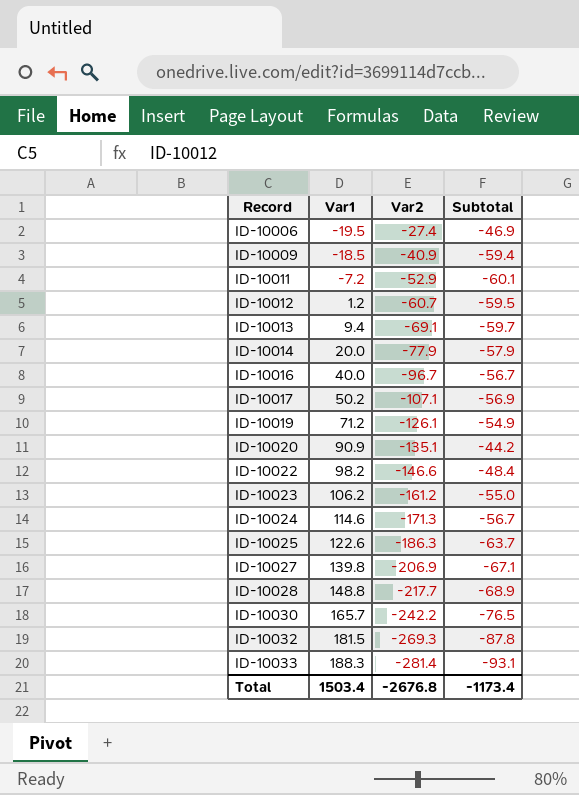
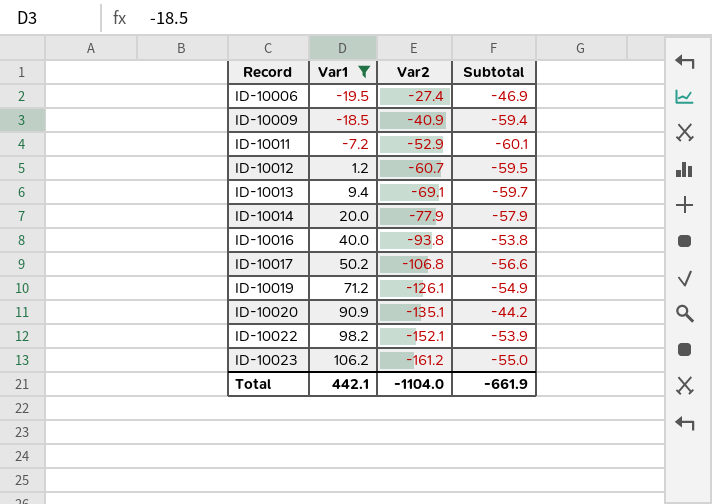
filter: none -> Var1 <= 106.2
ID-10016 | Var2: -96.7 -> -93.8
ID-10016 | Subtotal: -56.7 -> -53.8
ID-10017 | Var2: -107.1 -> -106.8
ID-10017 | Subtotal: -56.9 -> -56.6
ID-10022 | Var2: -146.6 -> -152.1
ID-10022 | Subtotal: -48.4 -> -53.9
Total | Var1: 1503.4 -> 442.1
Total | Var2: -2676.8 -> -1104.0
Total | Subtotal: -1173.4 -> -661.9

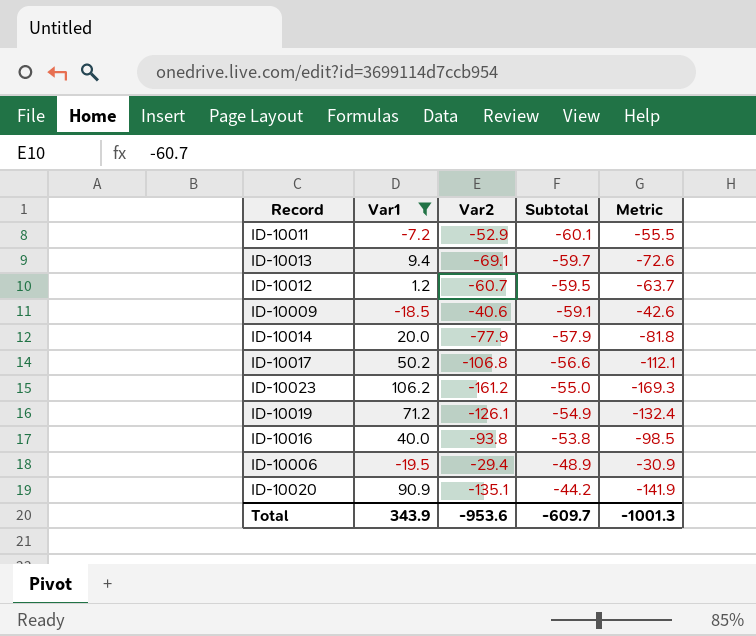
row order: Record ascending -> Subtotal ascending
column Metric | formula: none -> [Var2] * 1.05
row ID-10022: 98.2 | -152.1 | -53.9 -> none
ID-10009 | Var2: -40.9 -> -40.6
ID-10009 | Subtotal: -59.4 -> -59.1
ID-10006 | Var2: -27.4 -> -29.4
ID-10006 | Subtotal: -46.9 -> -48.9
Total | Var1: 442.1 -> 343.9
Total | Var2: -1104.0 -> -953.6
Total | Subtotal: -661.9 -> -609.7

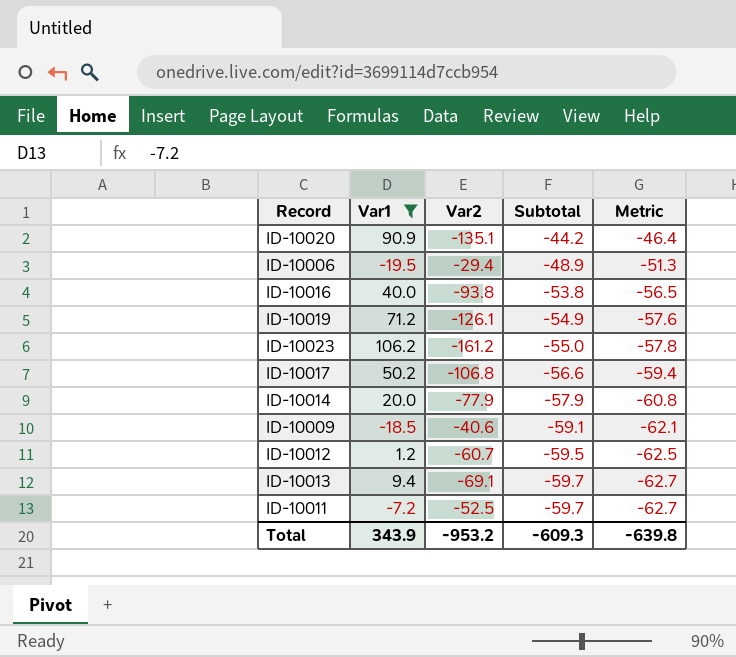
row order: Subtotal ascending -> Subtotal descending
column Metric | formula: [Var2] * 1.05 -> [Subtotal] * 1.05
ID-10011 | Var2: -52.9 -> -52.5
ID-10011 | Subtotal: -60.1 -> -59.7
Total | Var2: -953.6 -> -953.2
Total | Subtotal: -609.7 -> -609.3
Total | Metric: -1001.3 -> -639.8

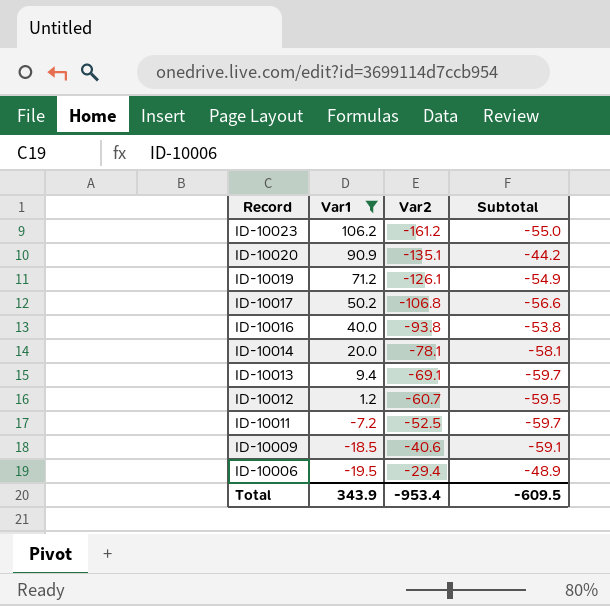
row order: Subtotal descending -> Record descending
column Metric | formula: [Subtotal] * 1.05 -> none
ID-10014 | Var2: -77.9 -> -78.1
ID-10014 | Subtotal: -57.9 -> -58.1
Total | Var2: -953.2 -> -953.4
Total | Subtotal: -609.3 -> -609.5

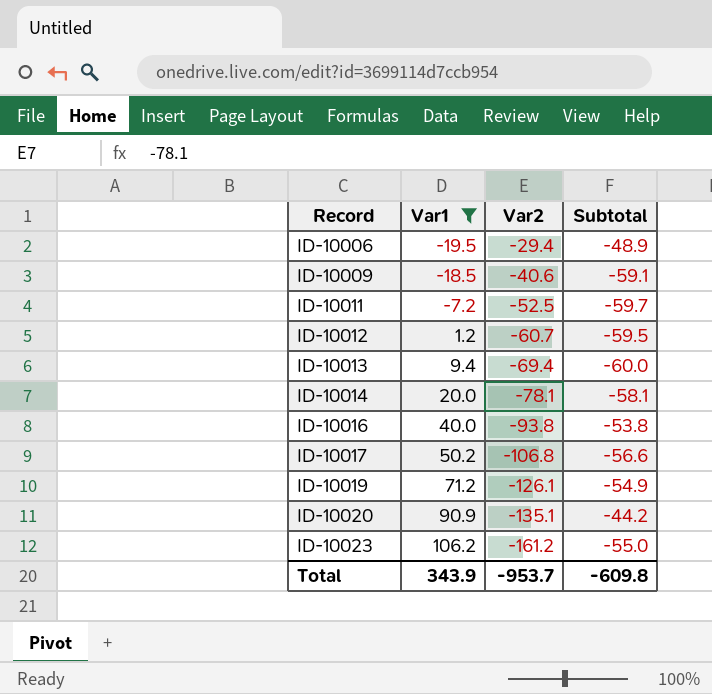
row order: Record descending -> Record ascending
ID-10013 | Var2: -69.1 -> -69.4
ID-10013 | Subtotal: -59.7 -> -60.0
Total | Var2: -953.4 -> -953.7
Total | Subtotal: -609.5 -> -609.8

